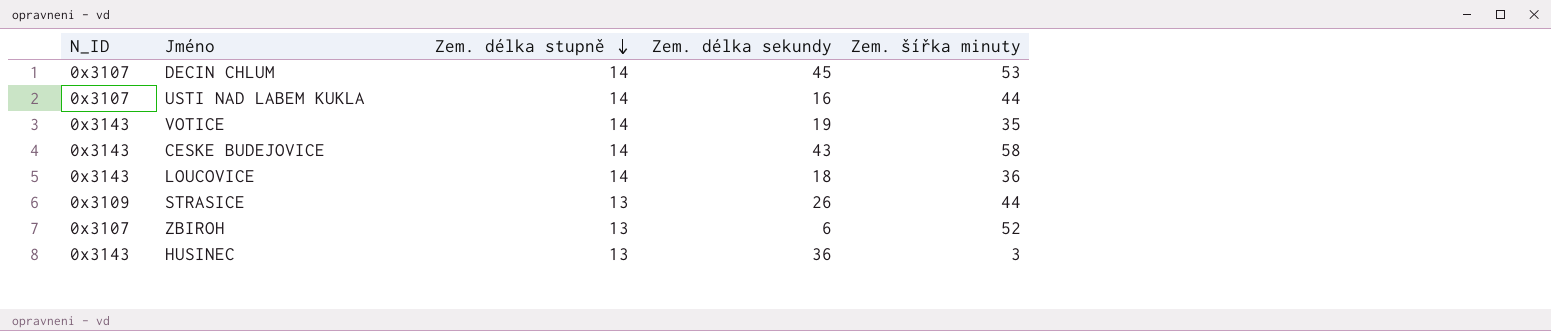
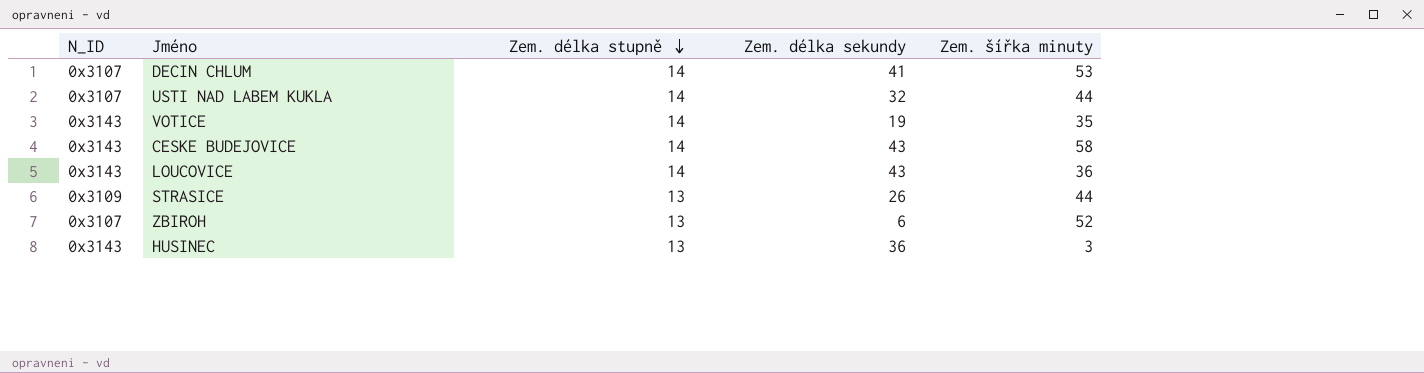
DECIN CHLUM | Zem. délka sekundy: 45 -> 41
USTI NAD LABEM KUKLA | Zem. délka sekundy: 16 -> 32
LOUCOVICE | Zem. délka sekundy: 18 -> 43

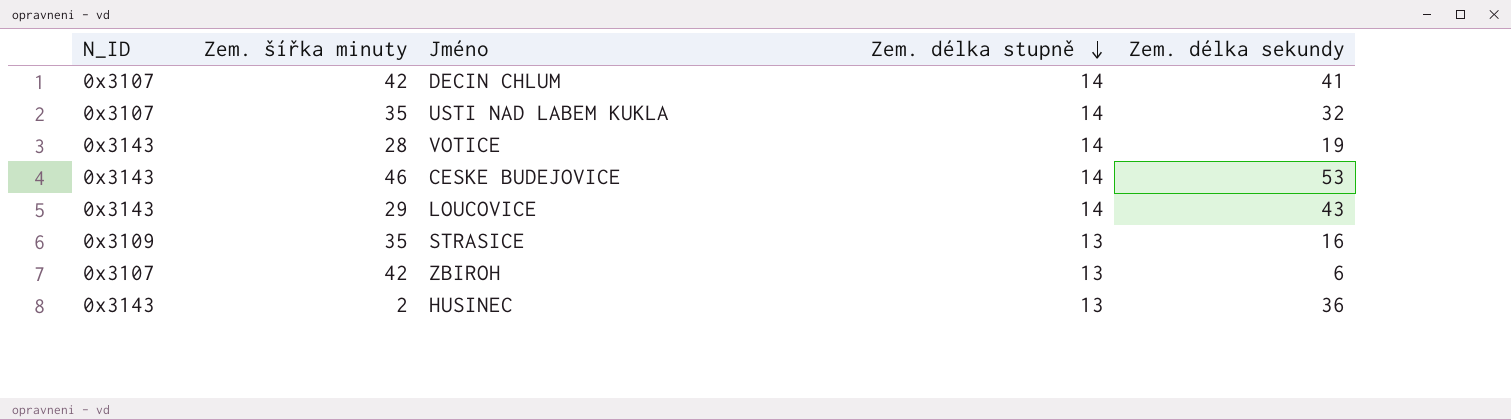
column Zem. šířka minuty | position: 5 -> 2
DECIN CHLUM | Zem. šířka minuty: 53 -> 42
USTI NAD LABEM KUKLA | Zem. šířka minuty: 44 -> 35
VOTICE | Zem. šířka minuty: 35 -> 28
CESKE BUDEJOVICE | Zem. šířka minuty: 58 -> 46
CESKE BUDEJOVICE | Zem. délka sekundy: 43 -> 53
LOUCOVICE | Zem. šířka minuty: 36 -> 29
STRASICE | Zem. šířka minuty: 44 -> 35
STRASICE | Zem. délka sekundy: 26 -> 16
ZBIROH | Zem. šířka minuty: 52 -> 42
HUSINEC | Zem. šířka minuty: 3 -> 2

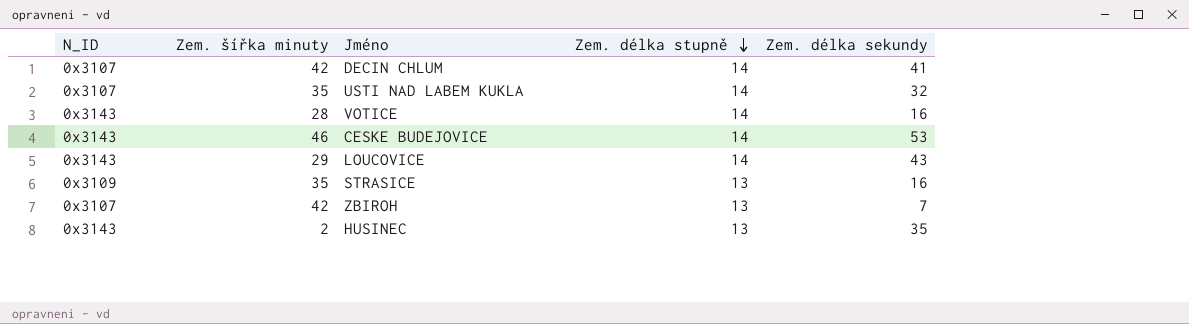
VOTICE | Zem. délka sekundy: 19 -> 16
ZBIROH | Zem. délka sekundy: 6 -> 7
HUSINEC | Zem. délka sekundy: 36 -> 35

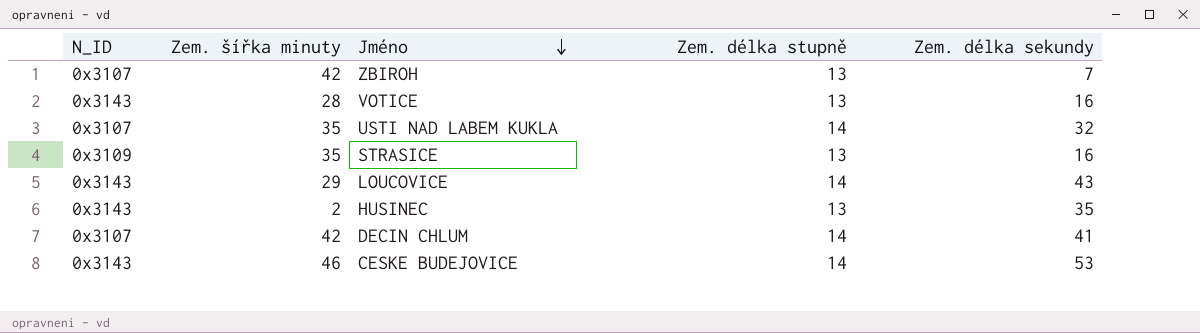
row order: Zem. délka stupně descending -> Jméno descending
VOTICE | Zem. délka stupně: 14 -> 13

